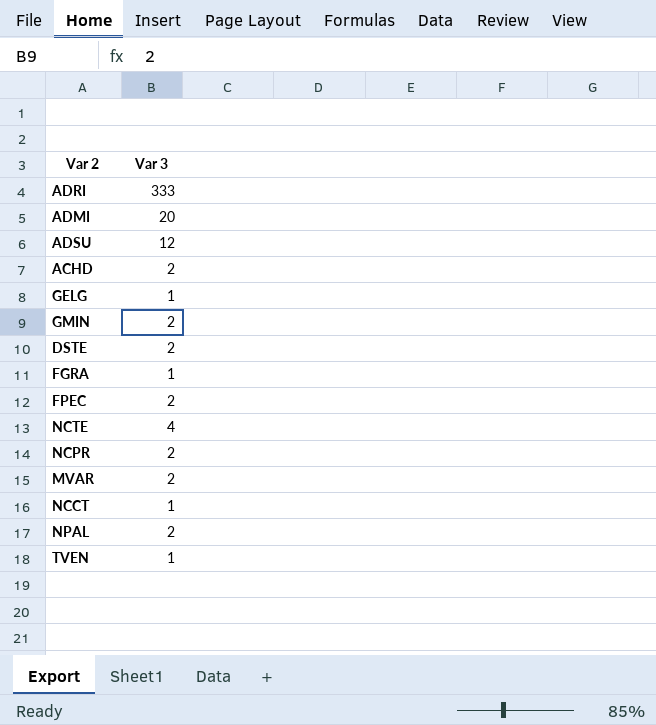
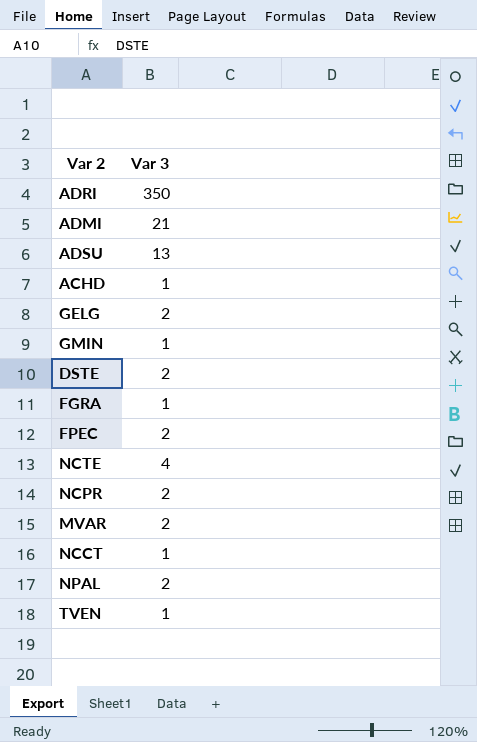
ADRI | Var 3: 333 -> 350
ADMI | Var 3: 20 -> 21
ADSU | Var 3: 12 -> 13
ACHD | Var 3: 2 -> 1
GELG | Var 3: 1 -> 2
GMIN | Var 3: 2 -> 1

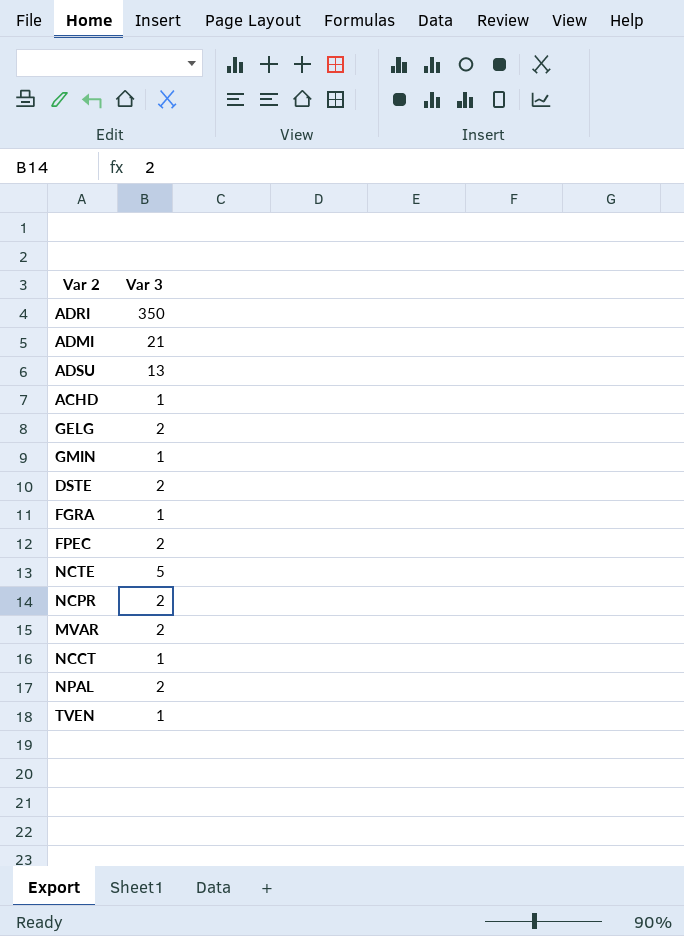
NCTE | Var 3: 4 -> 5

